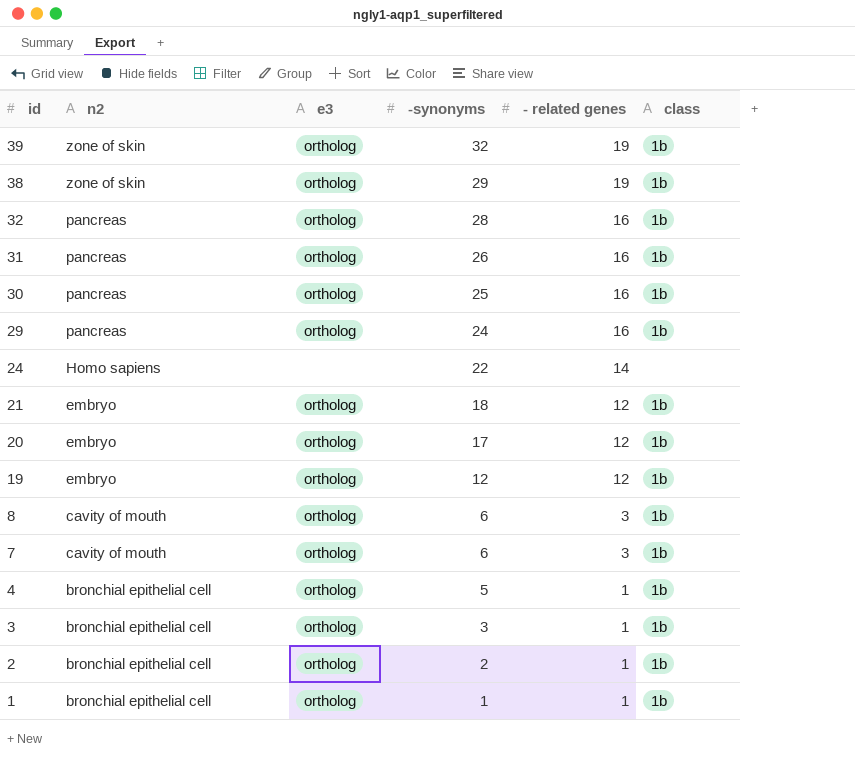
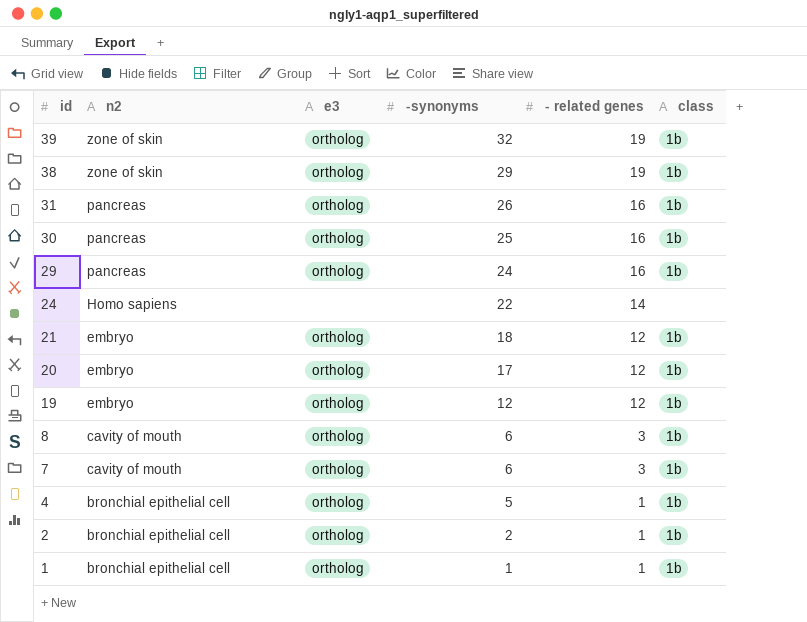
row 32: pancreas | ortholog | 28 | 16 | 1b -> none
row 3: bronchial epithelial cell | ortholog | 3 | 1 | 1b -> none

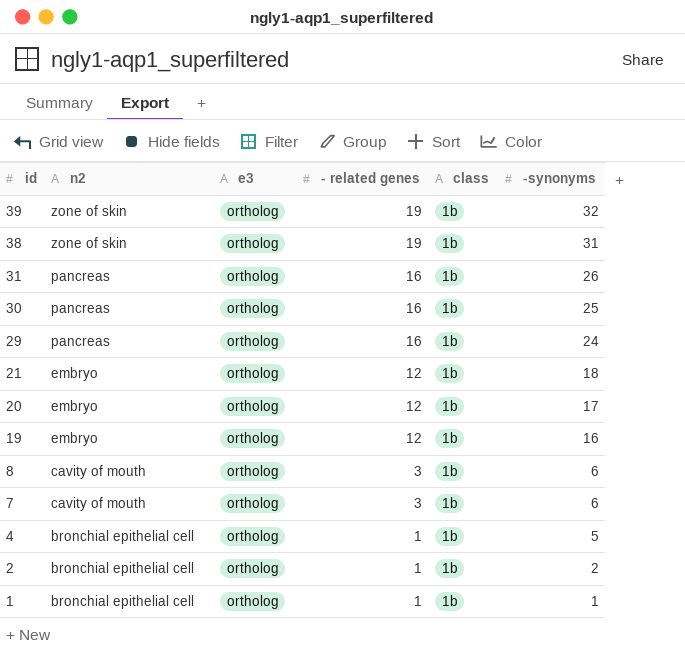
column -synonyms | position: 4 -> 6
row 24: Homo sapiens | none | 22 | 14 | none -> none
38 | -synonyms: 29 -> 31
19 | -synonyms: 12 -> 16

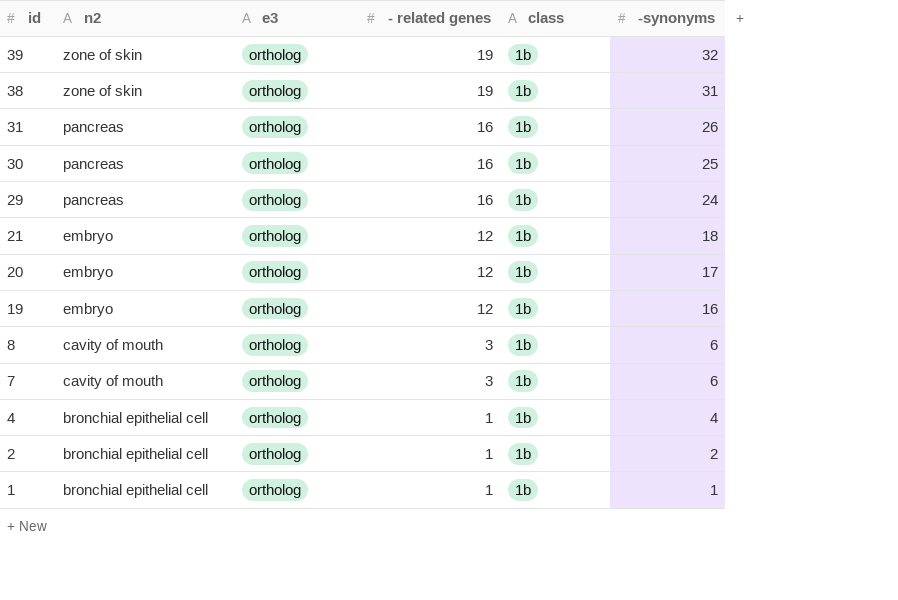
4 | -synonyms: 5 -> 4

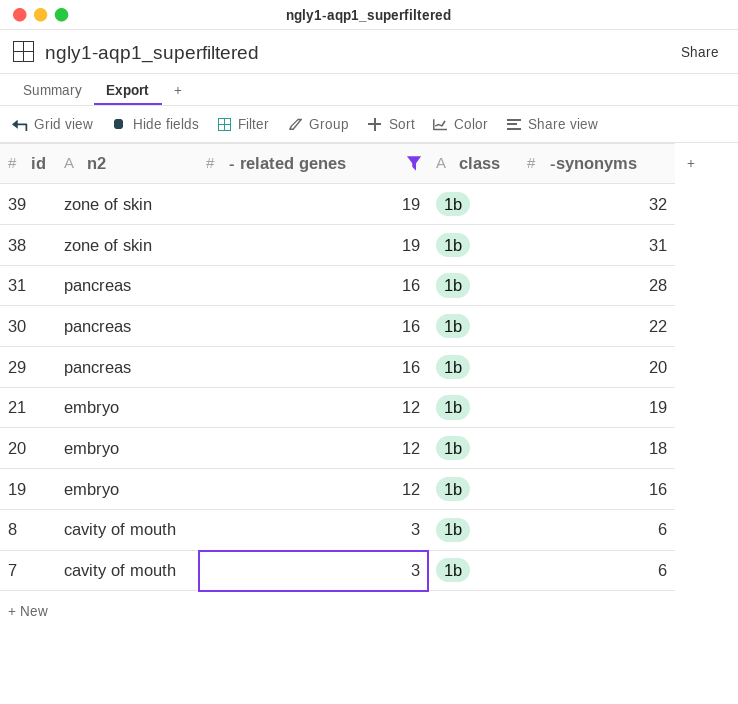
filter: none -> - related genes != 1
column e3 | position: 3 -> none
31 | -synonyms: 26 -> 28
30 | -synonyms: 25 -> 22
29 | -synonyms: 24 -> 20
21 | -synonyms: 18 -> 19
20 | -synonyms: 17 -> 18

